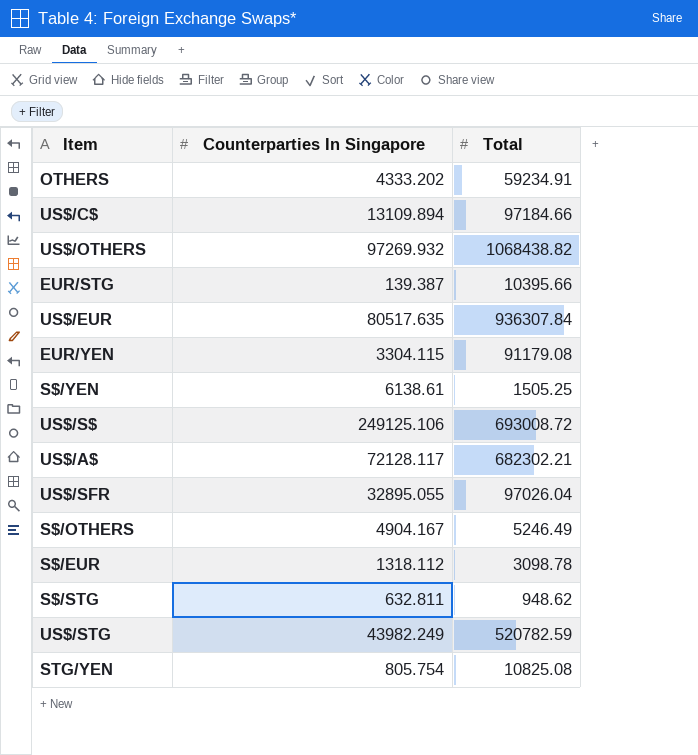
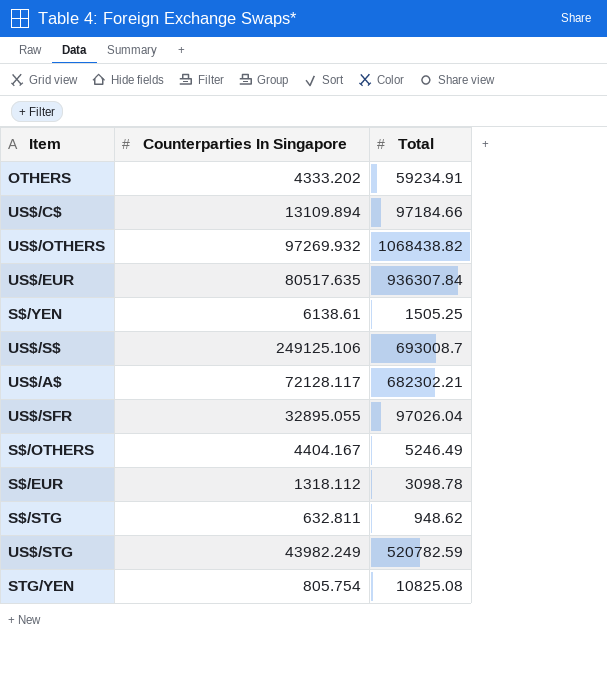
row EUR/STG: 139.387 | 10395.66 -> none
row EUR/YEN: 3304.115 | 91179.08 -> none
US$/S$ | Total: 693008.72 -> 693008.7
S$/OTHERS | Counterparties In Singapore: 4904.167 -> 4404.167

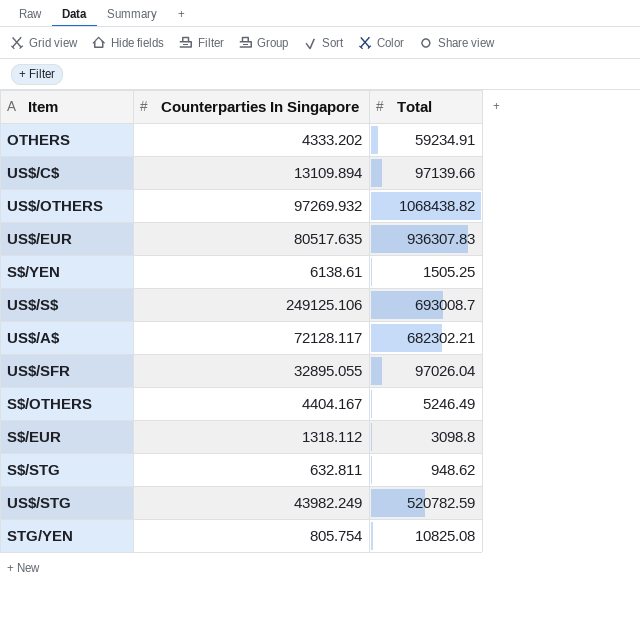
US$/C$ | Total: 97184.66 -> 97139.66
US$/EUR | Total: 936307.84 -> 936307.83
S$/EUR | Total: 3098.78 -> 3098.8

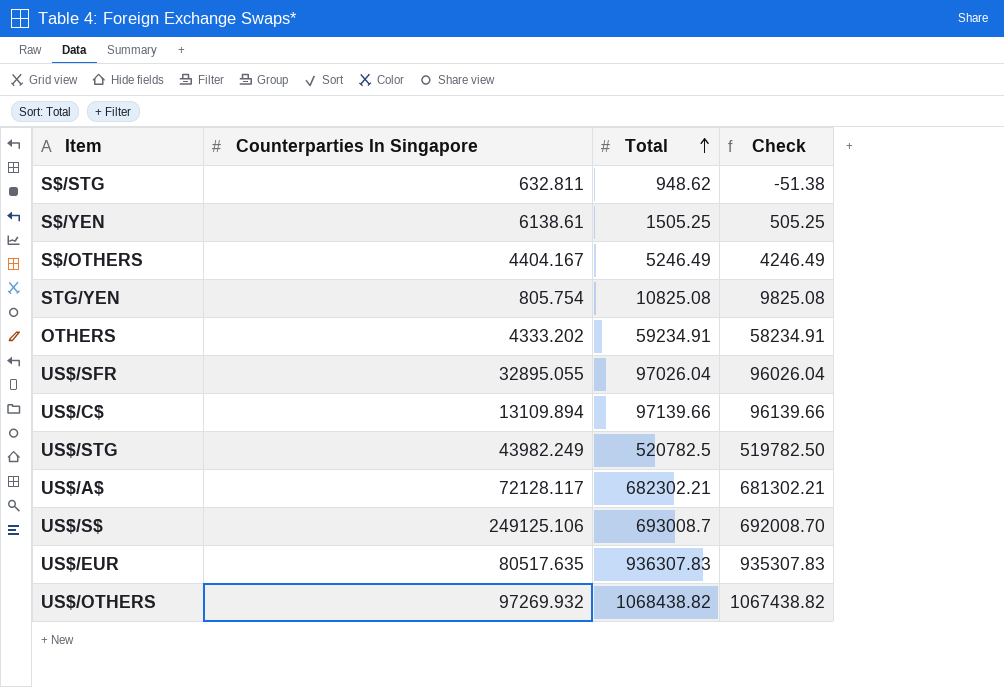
row order: none -> Total ascending
column Check | formula: none -> [Total] - 1000
row S$/EUR: 1318.112 | 3098.8 -> none
US$/STG | Total: 520782.59 -> 520782.5

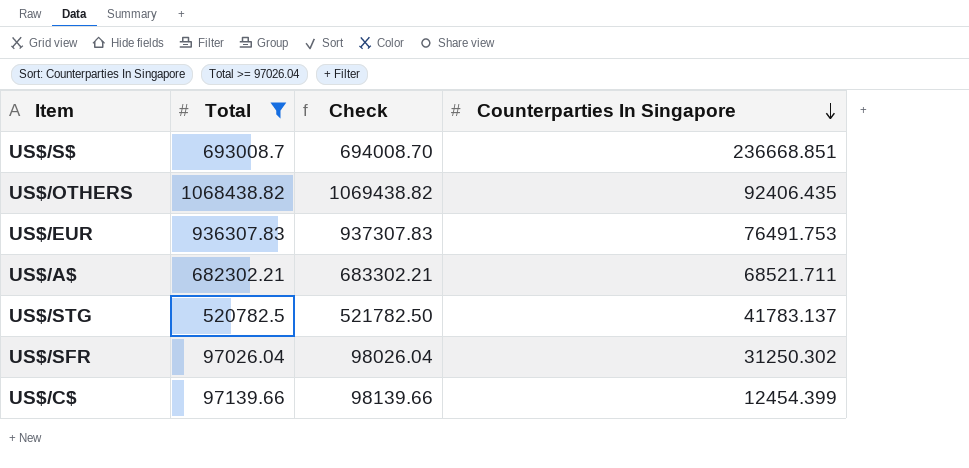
filter: none -> Total >= 97026.04
row order: Total ascending -> Counterparties In Singapore descending
column Check | formula: [Total] - 1000 -> [Total] + 1000
column Counterparties In Singapore | position: 2 -> 4
US$/S$ | Counterparties In Singapore: 249125.106 -> 236668.851
US$/OTHERS | Counterparties In Singapore: 97269.932 -> 92406.435
US$/EUR | Counterparties In Singapore: 80517.635 -> 76491.753
US$/A$ | Counterparties In Singapore: 72128.117 -> 68521.711
US$/STG | Counterparties In Singapore: 43982.249 -> 41783.137
US$/SFR | Counterparties In Singapore: 32895.055 -> 31250.302
US$/C$ | Counterparties In Singapore: 13109.894 -> 12454.399

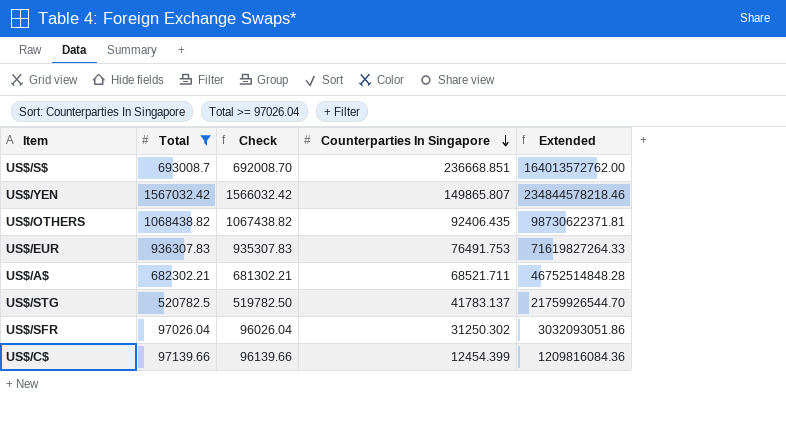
column Check | formula: [Total] + 1000 -> [Total] - 1000
column Extended | formula: none -> [Total] * [Counterparties In Singapore]
row US$/YEN: none -> 1567032.42 | 1566032.42 | 149865.807 | 234844578218.46

